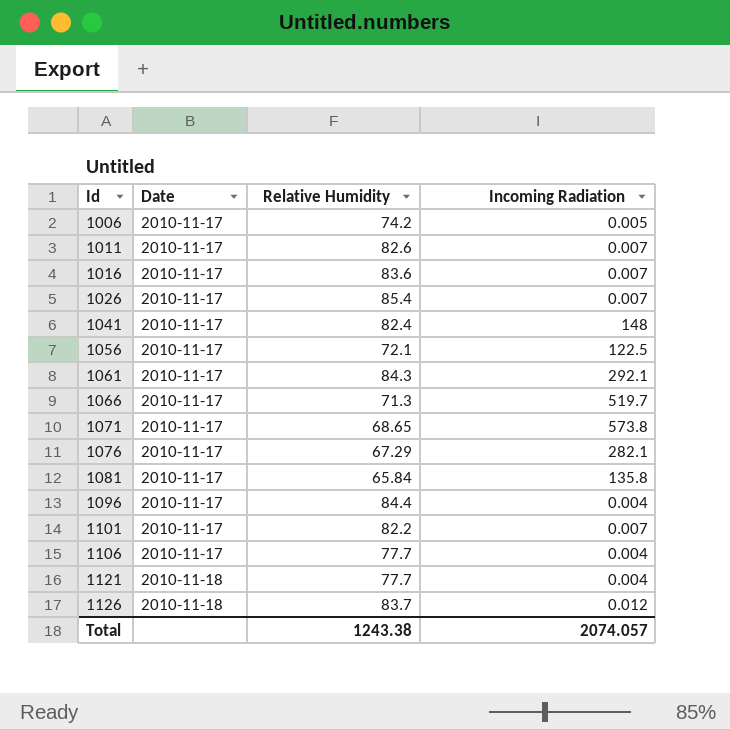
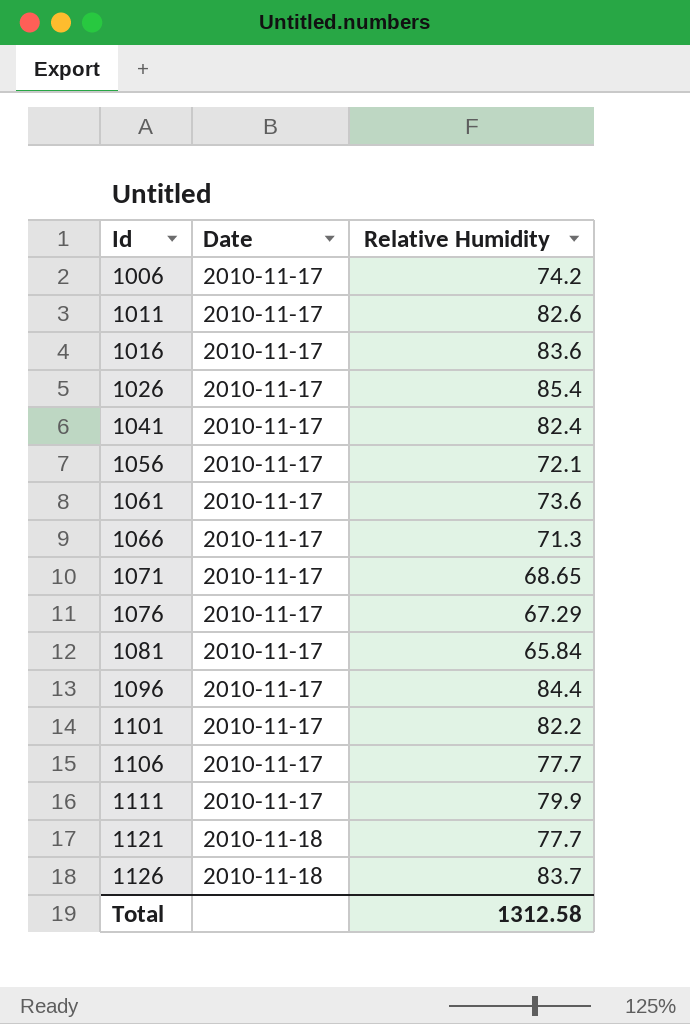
column Incoming Radiation | position: 4 -> none
1061 | Relative Humidity: 84.3 -> 73.6
row 1111: none -> 2010-11-17 | 79.9
Total | Relative Humidity: 1243.38 -> 1312.58

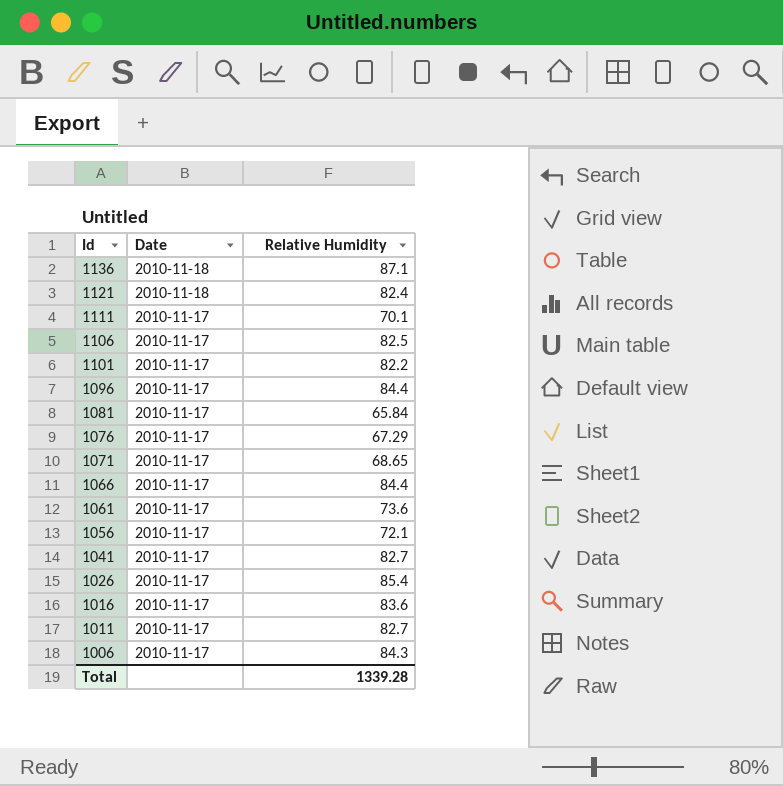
row order: Id ascending -> Id descending
row 1126: 2010-11-18 | 83.7 -> none
row 1136: none -> 2010-11-18 | 87.1
1121 | Relative Humidity: 77.7 -> 82.4
1111 | Relative Humidity: 79.9 -> 70.1
1106 | Relative Humidity: 77.7 -> 82.5
1066 | Relative Humidity: 71.3 -> 84.4
1041 | Relative Humidity: 82.4 -> 82.7
1011 | Relative Humidity: 82.6 -> 82.7
1006 | Relative Humidity: 74.2 -> 84.3
Total | Relative Humidity: 1312.58 -> 1339.28

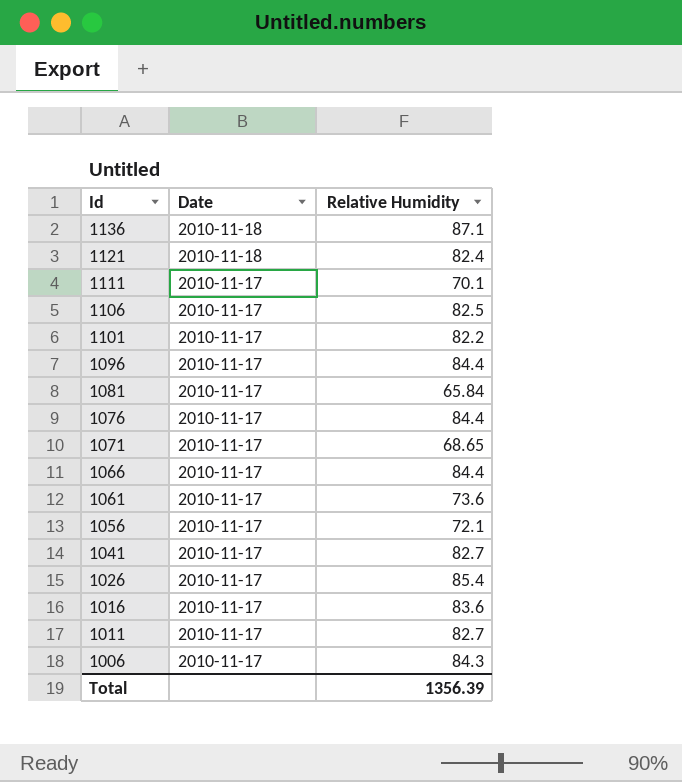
1076 | Relative Humidity: 67.29 -> 84.4
Total | Relative Humidity: 1339.28 -> 1356.39

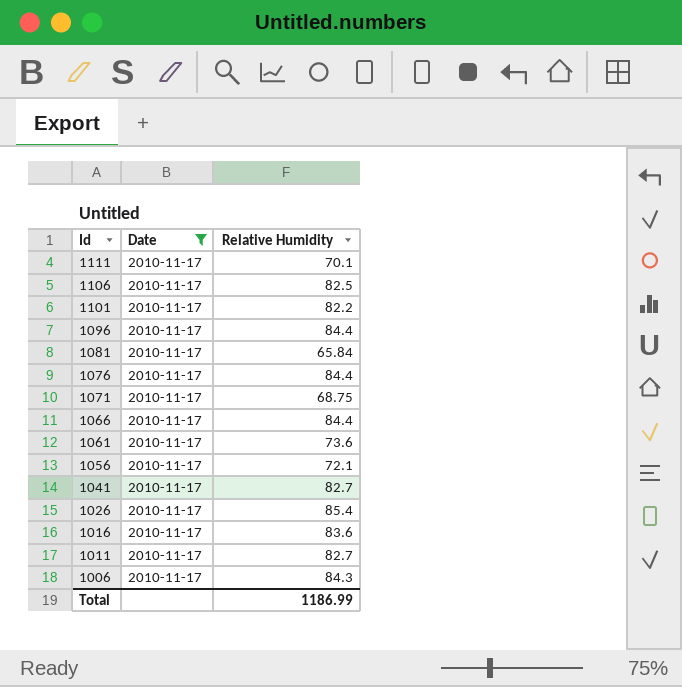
filter: none -> Date = 2010-11-17
1071 | Relative Humidity: 68.65 -> 68.75
Total | Relative Humidity: 1356.39 -> 1186.99

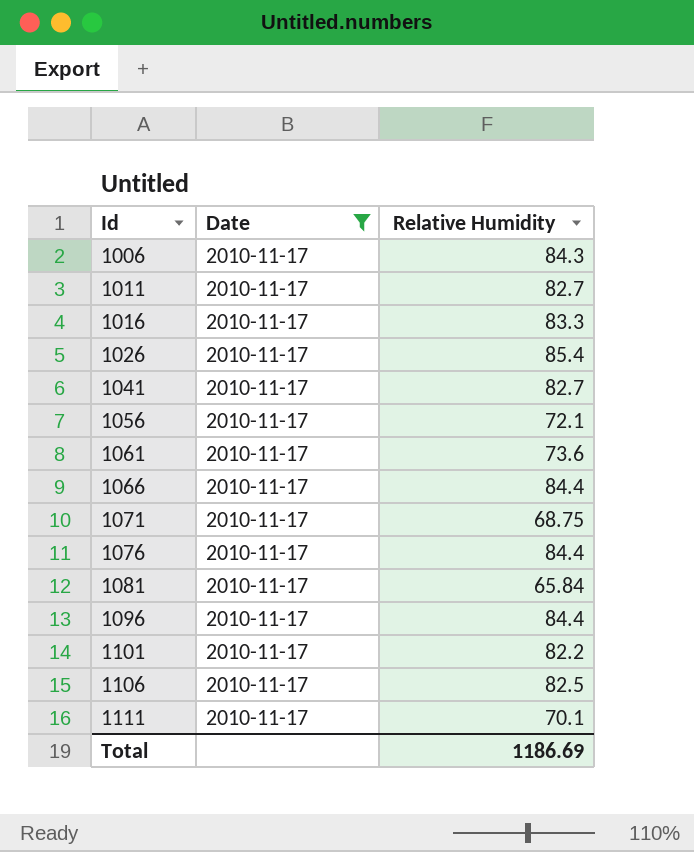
row order: Id descending -> Id ascending
1016 | Relative Humidity: 83.6 -> 83.3
Total | Relative Humidity: 1186.99 -> 1186.69

